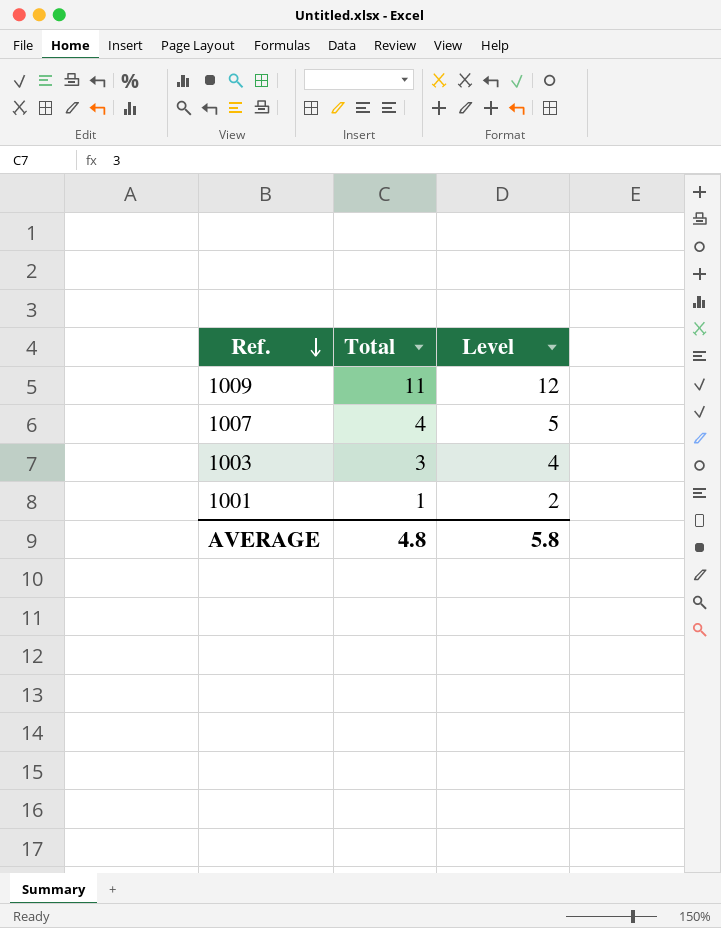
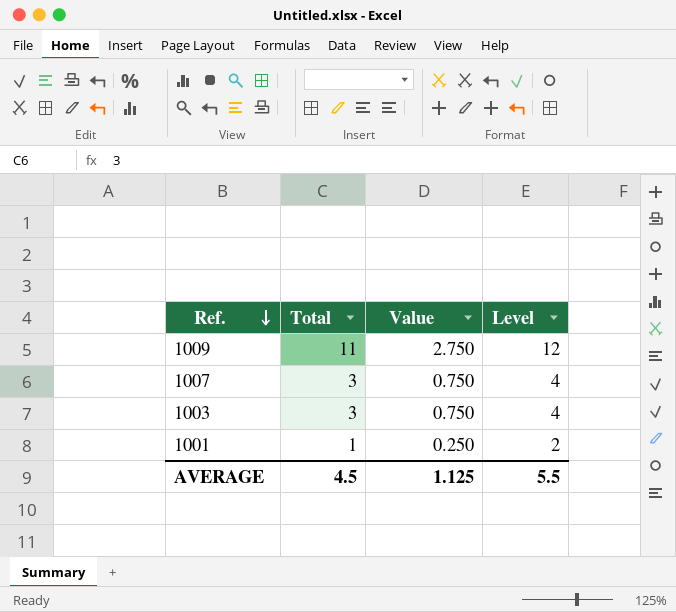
column Value | formula: none -> [Total] * 0.25
1007 | Total: 4 -> 3
1007 | Level: 5 -> 4
AVERAGE | Total: 4.8 -> 4.5
AVERAGE | Level: 5.8 -> 5.5

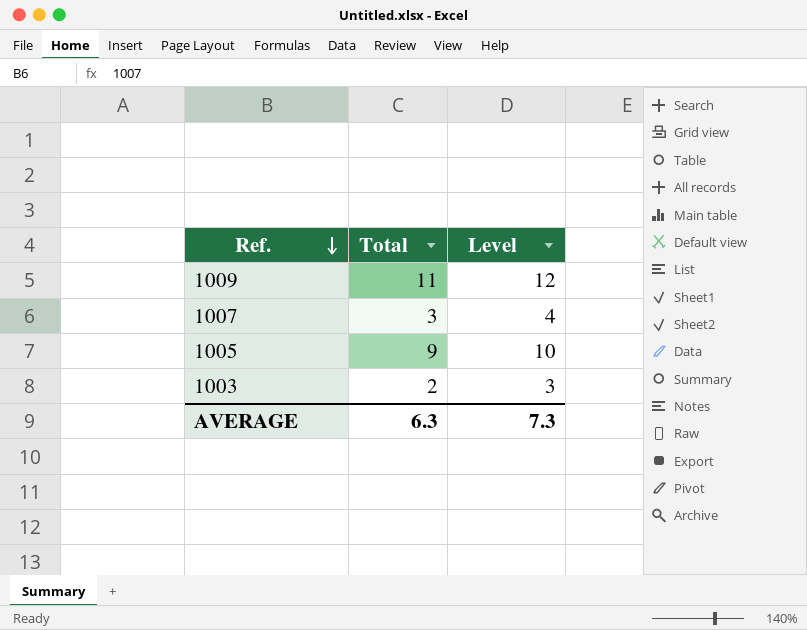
column Value | formula: [Total] * 0.25 -> none
row 1001: 1 | 0.250 | 2 -> none
row 1005: none -> 9 | 10
1003 | Total: 3 -> 2
1003 | Level: 4 -> 3
AVERAGE | Total: 4.5 -> 6.3
AVERAGE | Level: 5.5 -> 7.3

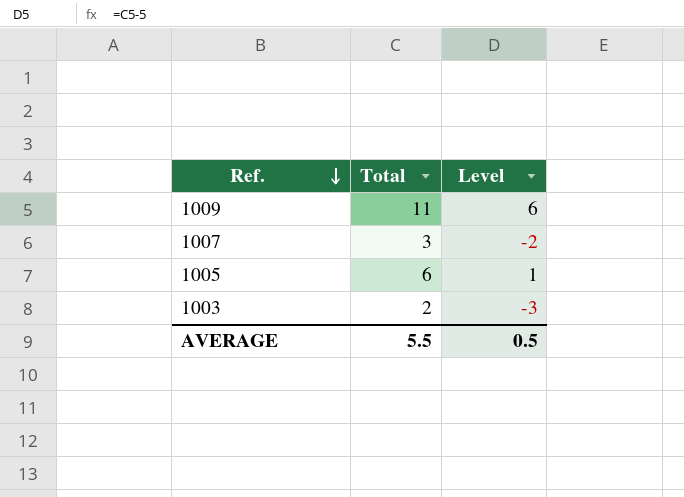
column Level | formula: [Total] + 1 -> [Total] - 5
1005 | Total: 9 -> 6
AVERAGE | Total: 6.3 -> 5.5
AVERAGE | Level: 7.3 -> 0.5

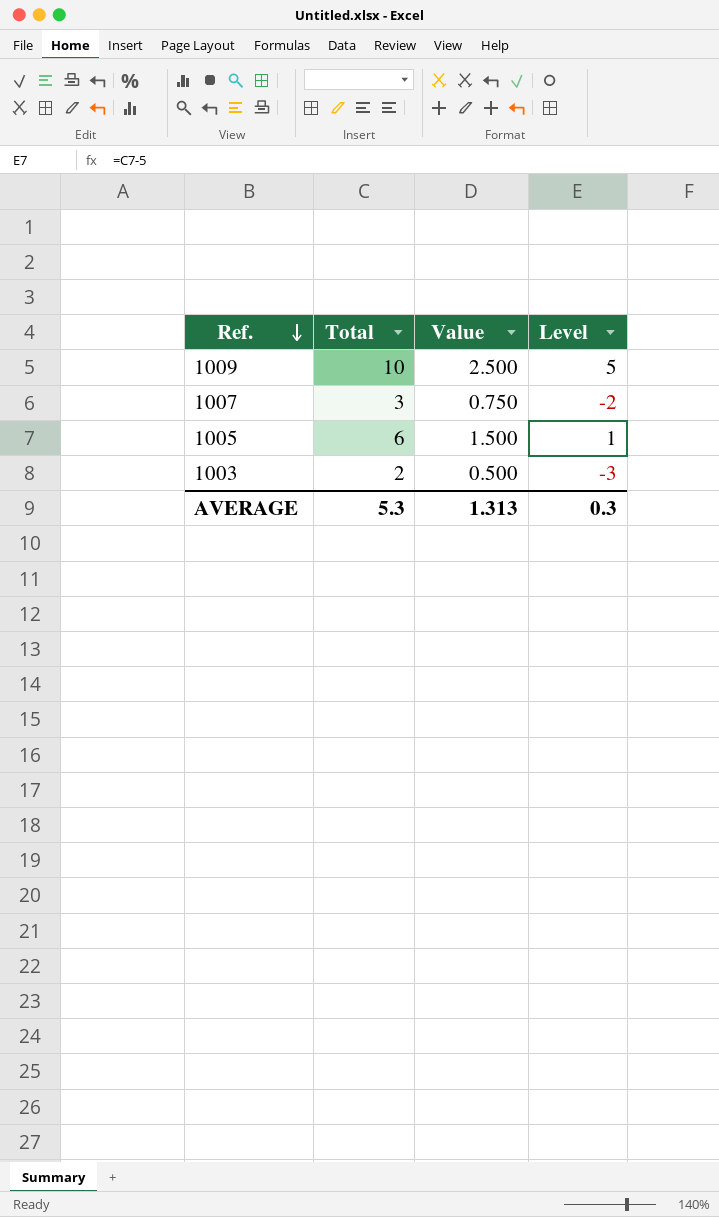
column Value | formula: none -> [Total] * 0.25
1009 | Total: 11 -> 10
1009 | Level: 6 -> 5
AVERAGE | Total: 5.5 -> 5.3
AVERAGE | Level: 0.5 -> 0.3

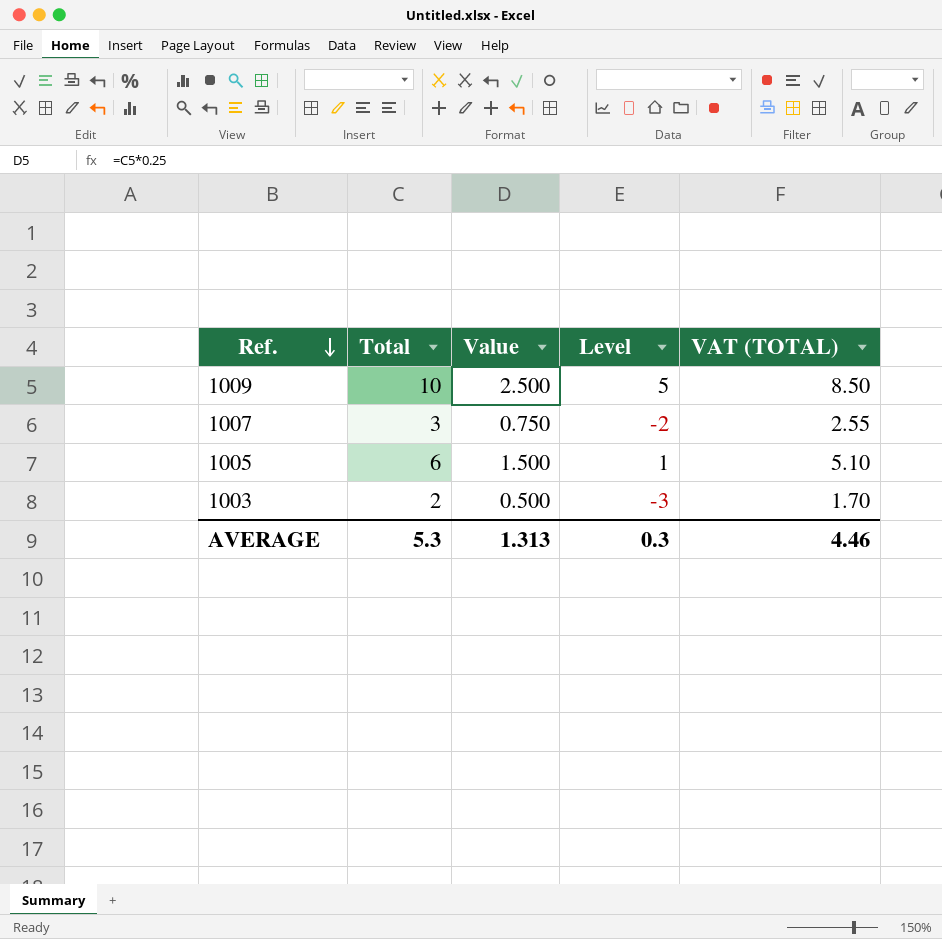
column VAT (TOTAL) | formula: none -> [Total] * 0.85

